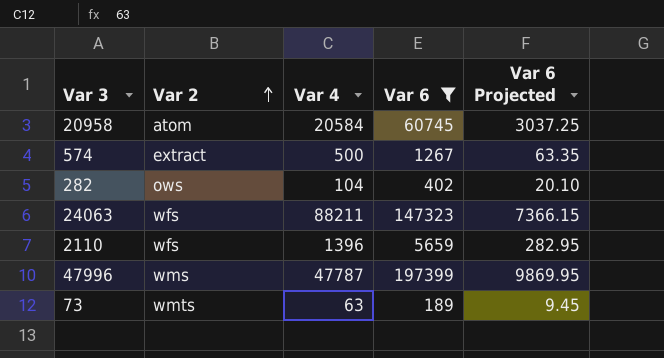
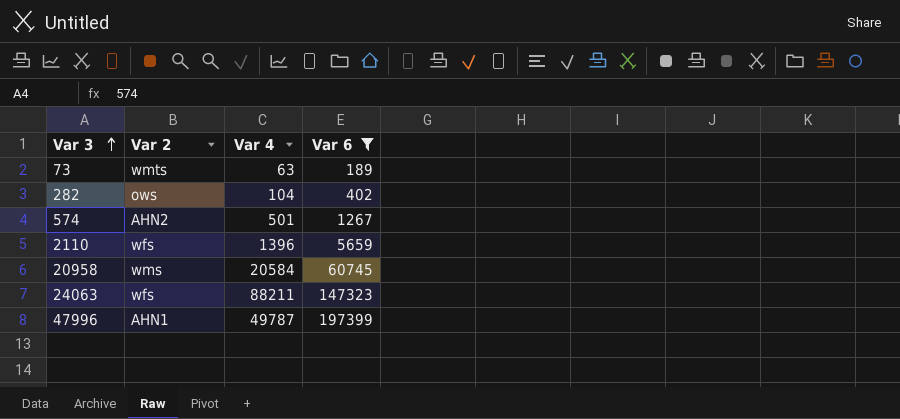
row order: Var 2 ascending -> Var 3 ascending
column Var 6 Projected | formula: [Var 6] * 0.05 -> none
574 | Var 2: extract -> AHN2
574 | Var 4: 500 -> 501
20958 | Var 2: atom -> wms
47996 | Var 2: wms -> AHN1
47996 | Var 4: 47787 -> 49787

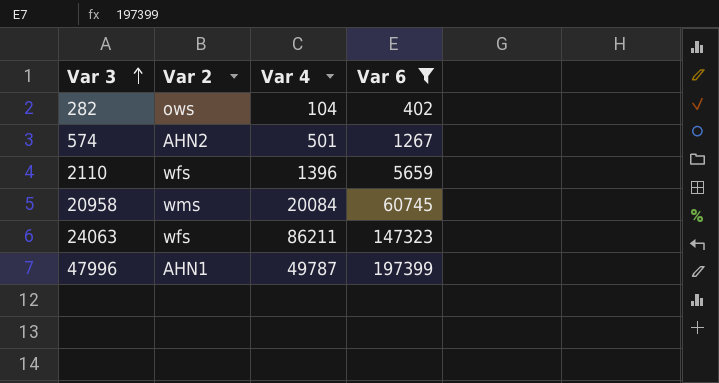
row 73: wmts | 63 | 189 -> none
20958 | Var 4: 20584 -> 20084
24063 | Var 4: 88211 -> 86211

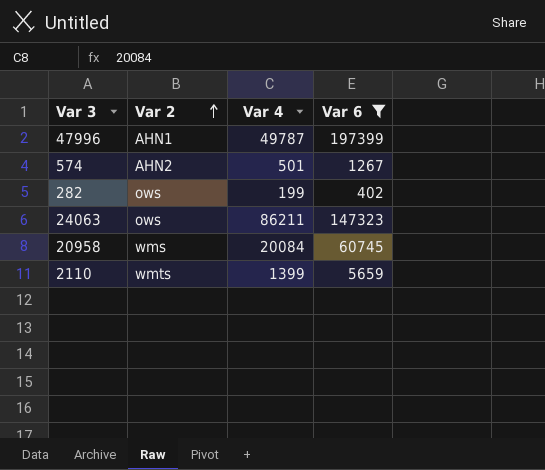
row order: Var 3 ascending -> Var 2 ascending
282 | Var 4: 104 -> 199
24063 | Var 2: wfs -> ows
2110 | Var 2: wfs -> wmts
2110 | Var 4: 1396 -> 1399

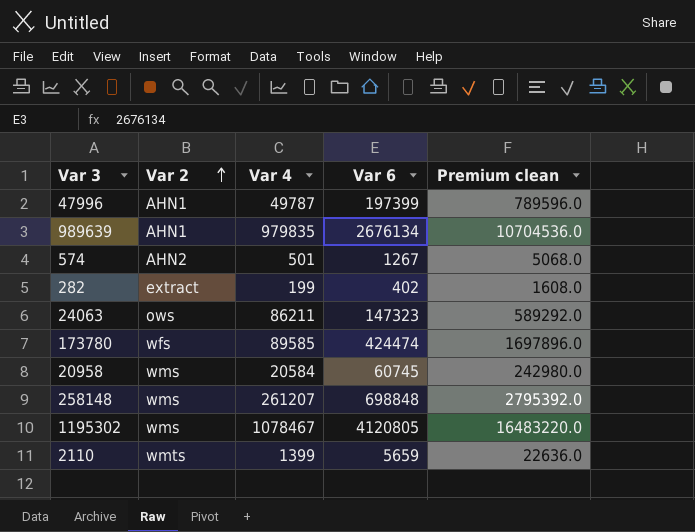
filter: Var 6 <= 197399 -> none
column Premium clean | formula: none -> [Var 6] * 4
282 | Var 2: ows -> extract
20958 | Var 4: 20084 -> 20584

